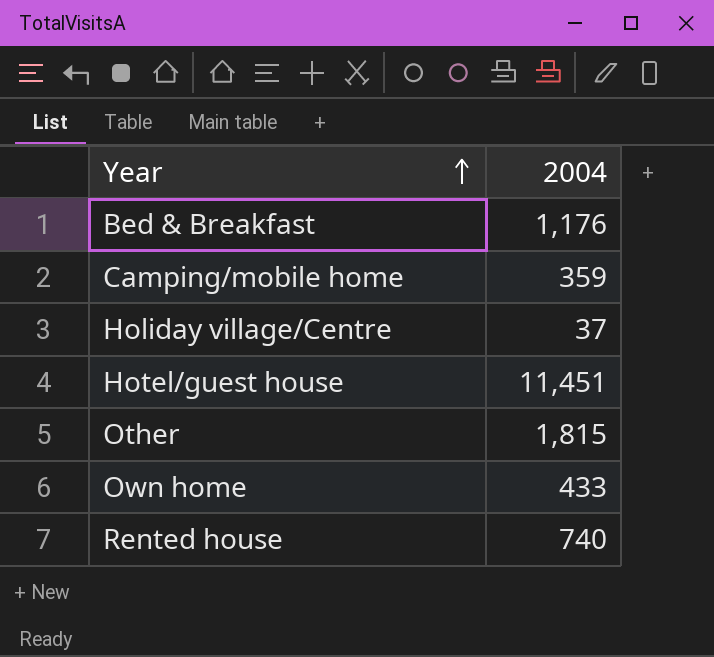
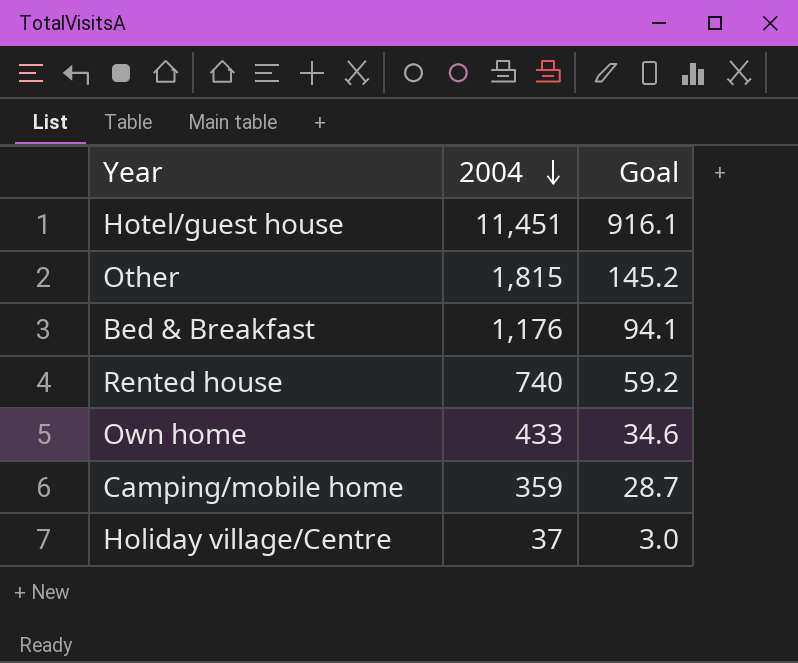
row order: Year ascending -> 2004 descending
column Goal | formula: none -> [2004] * 0.08

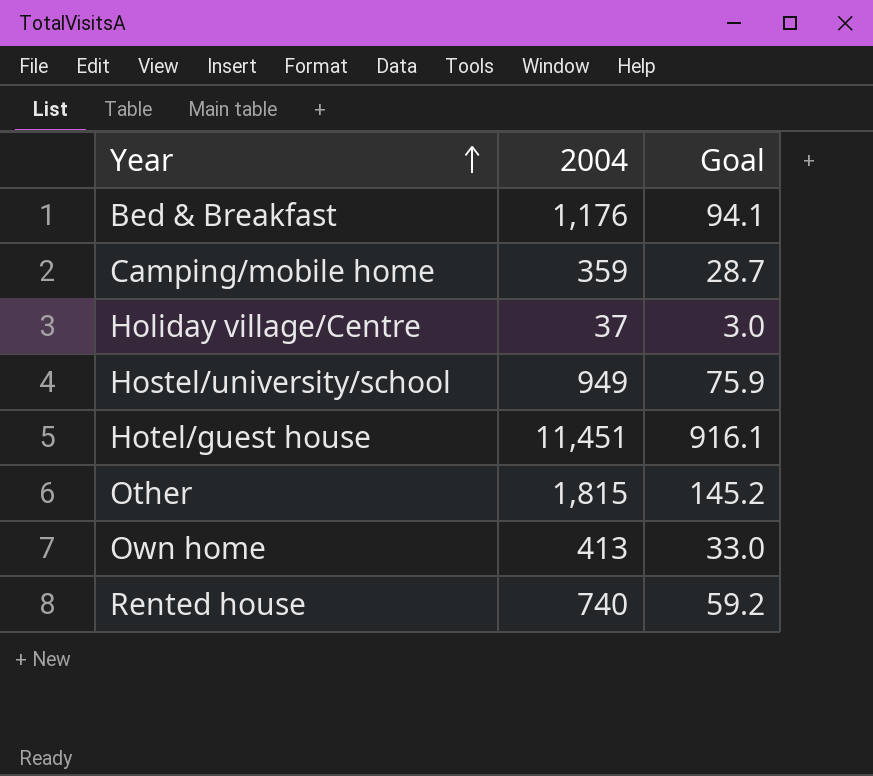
row order: 2004 descending -> Year ascending
row Hostel/university/school: none -> 949 | 75.9
Own home | 2004: 433 -> 413
Own home | Goal: 34.6 -> 33.0

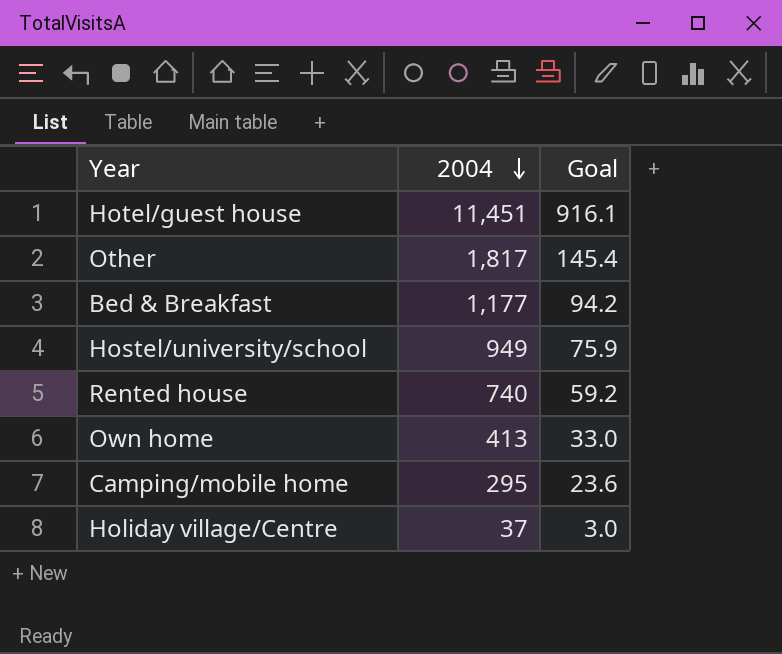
row order: Year ascending -> 2004 descending
Other | 2004: 1,815 -> 1,817
Other | Goal: 145.2 -> 145.4
Bed & Breakfast | 2004: 1,176 -> 1,177
Bed & Breakfast | Goal: 94.1 -> 94.2
Camping/mobile home | 2004: 359 -> 295
Camping/mobile home | Goal: 28.7 -> 23.6

